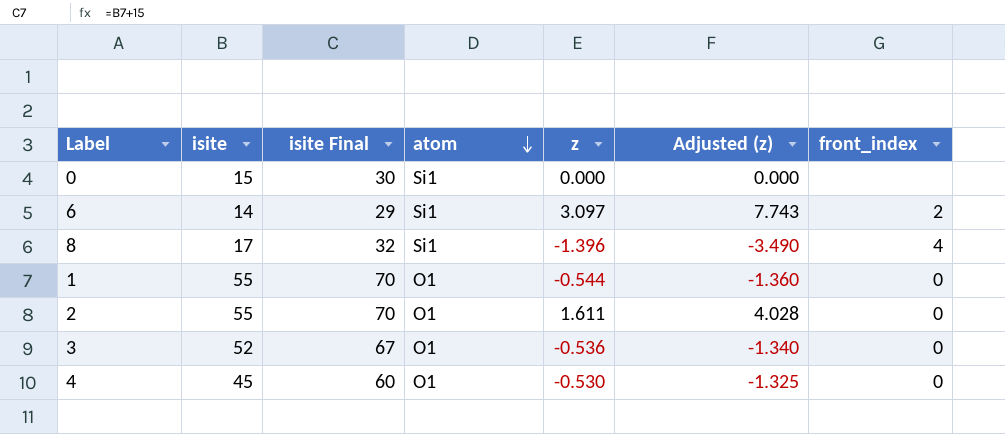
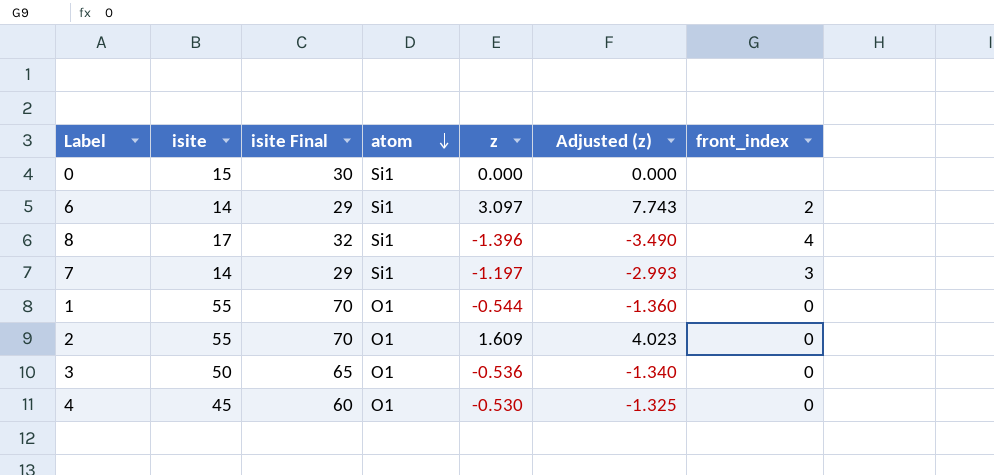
row 7: none -> 14 | 29 | Si1 | -1.197 | -2.993 | 3
2 | z: 1.611 -> 1.609
2 | Adjusted (z): 4.028 -> 4.023
3 | isite: 52 -> 50
3 | isite Final: 67 -> 65

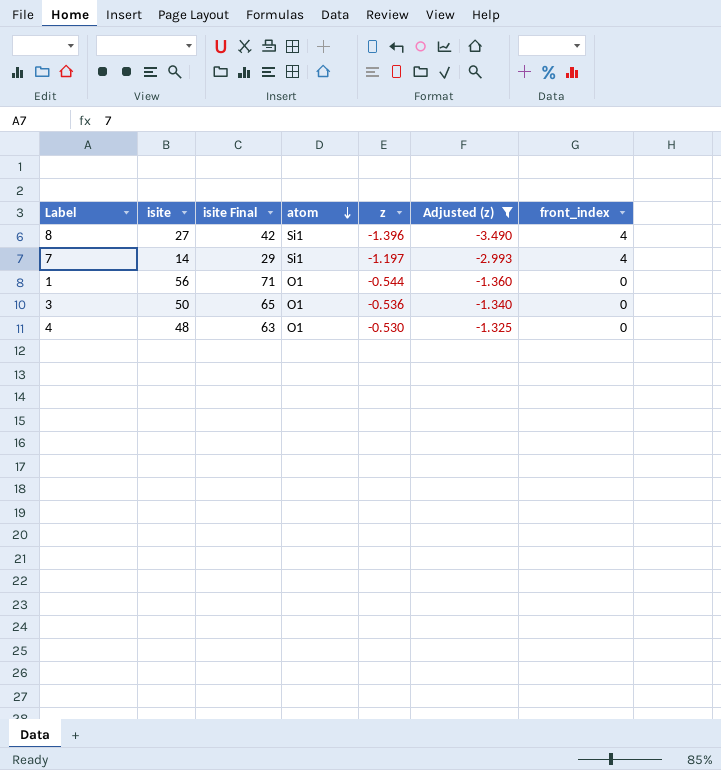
filter: none -> Adjusted (z) <= -1.325
8 | isite: 17 -> 27
8 | isite Final: 32 -> 42
7 | front_index: 3 -> 4
1 | isite: 55 -> 56
1 | isite Final: 70 -> 71
4 | isite: 45 -> 48
4 | isite Final: 60 -> 63

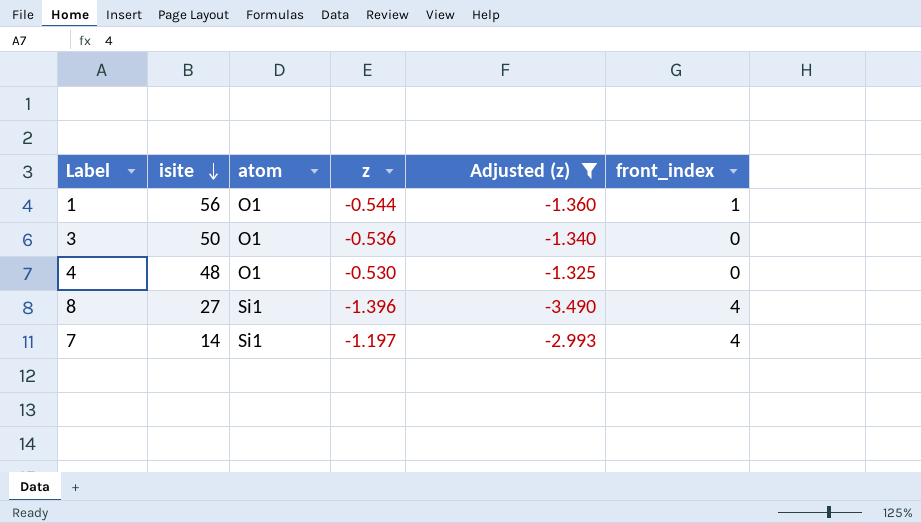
row order: atom descending -> isite descending
column isite Final | formula: [isite] + 15 -> none
1 | front_index: 0 -> 1

